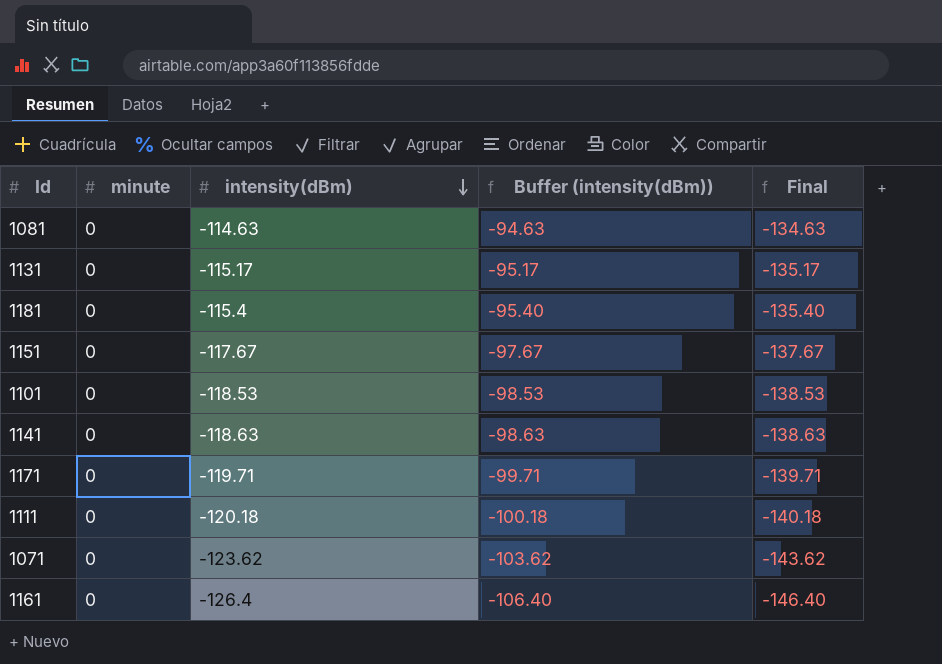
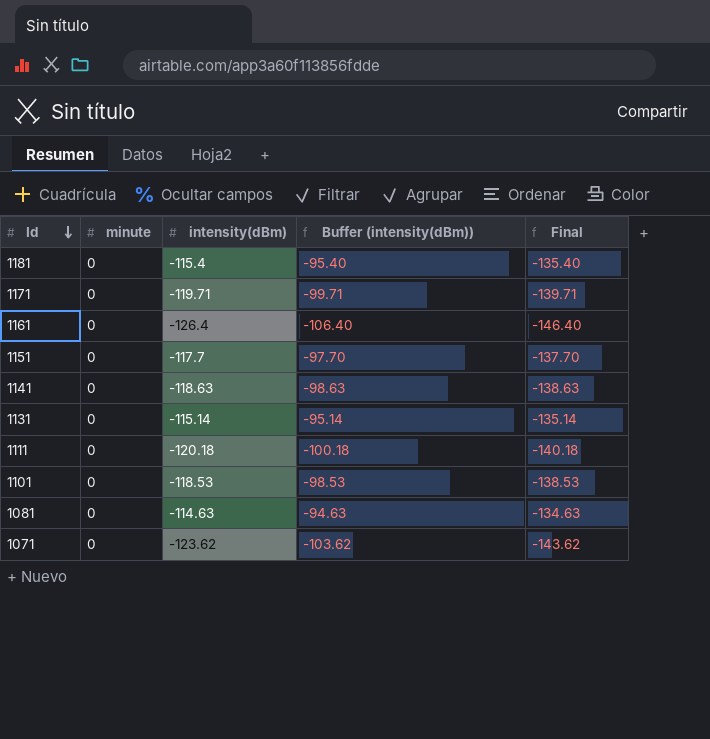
row order: intensity(dBm) descending -> Id descending
1151 | intensity(dBm): -117.67 -> -117.7
1151 | Buffer (intensity(dBm)): -97.67 -> -97.70
1151 | Final: -137.67 -> -137.70
1131 | intensity(dBm): -115.17 -> -115.14
1131 | Buffer (intensity(dBm)): -95.17 -> -95.14
1131 | Final: -135.17 -> -135.14

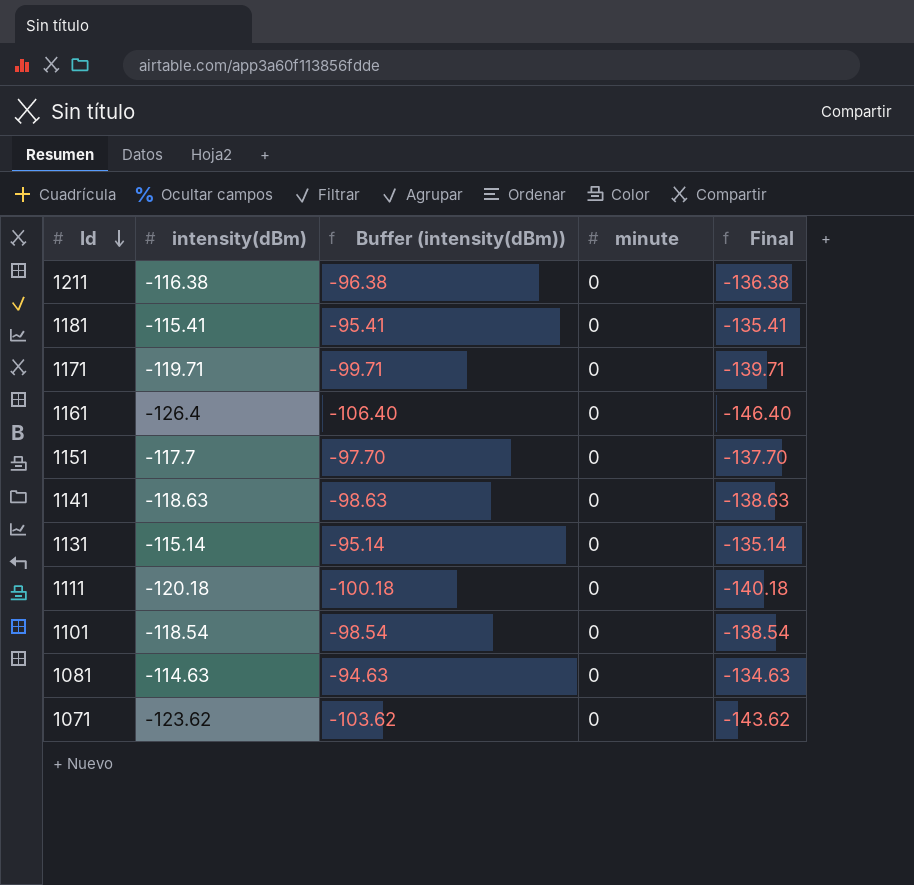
column minute | position: 2 -> 4
row 1211: none -> -116.38 | -96.38 | 0 | -136.38
1181 | intensity(dBm): -115.4 -> -115.41
1181 | Buffer (intensity(dBm)): -95.40 -> -95.41
1181 | Final: -135.40 -> -135.41
1101 | intensity(dBm): -118.53 -> -118.54
1101 | Buffer (intensity(dBm)): -98.53 -> -98.54
1101 | Final: -138.53 -> -138.54

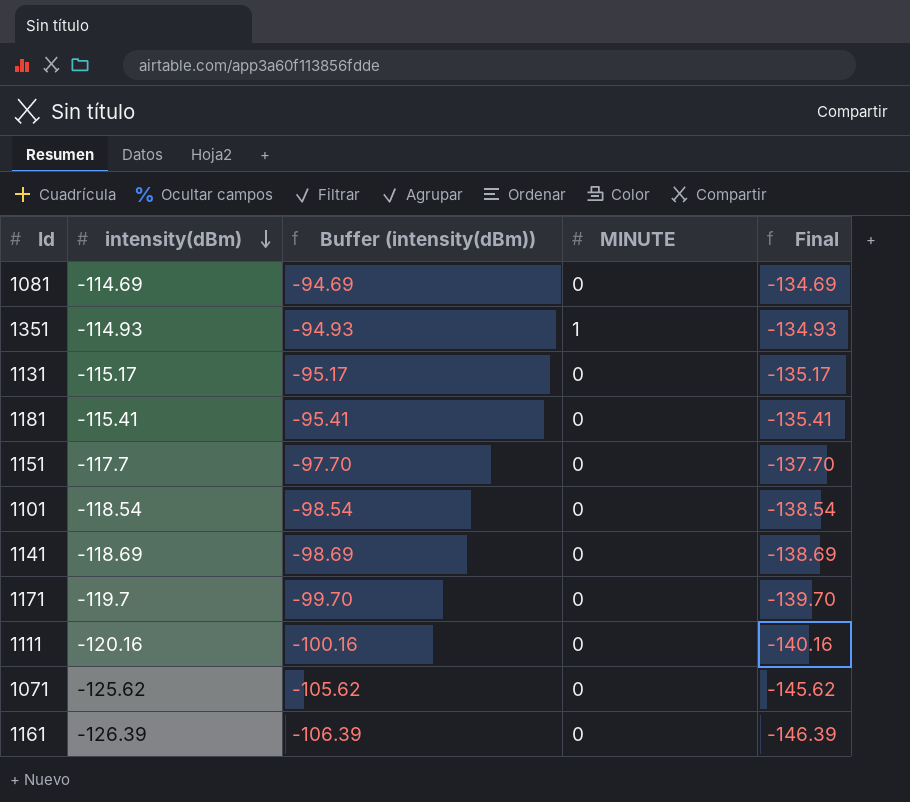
row order: Id descending -> intensity(dBm) descending
column name: minute -> MINUTE
row 1211: -116.38 | -96.38 | 0 | -136.38 -> none
1081 | intensity(dBm): -114.63 -> -114.69
1081 | Buffer (intensity(dBm)): -94.63 -> -94.69
1081 | Final: -134.63 -> -134.69
row 1351: none -> -114.93 | -94.93 | 1 | -134.93
1131 | intensity(dBm): -115.14 -> -115.17
1131 | Buffer (intensity(dBm)): -95.14 -> -95.17
1131 | Final: -135.14 -> -135.17
1141 | intensity(dBm): -118.63 -> -118.69
1141 | Buffer (intensity(dBm)): -98.63 -> -98.69
1141 | Final: -138.63 -> -138.69
1171 | intensity(dBm): -119.71 -> -119.7
1171 | Buffer (intensity(dBm)): -99.71 -> -99.70
1171 | Final: -139.71 -> -139.70
1111 | intensity(dBm): -120.18 -> -120.16
1111 | Buffer (intensity(dBm)): -100.18 -> -100.16
1111 | Final: -140.18 -> -140.16
1071 | intensity(dBm): -123.62 -> -125.62
1071 | Buffer (intensity(dBm)): -103.62 -> -105.62
1071 | Final: -143.62 -> -145.62
1161 | intensity(dBm): -126.4 -> -126.39
1161 | Buffer (intensity(dBm)): -106.40 -> -106.39
1161 | Final: -146.40 -> -146.39

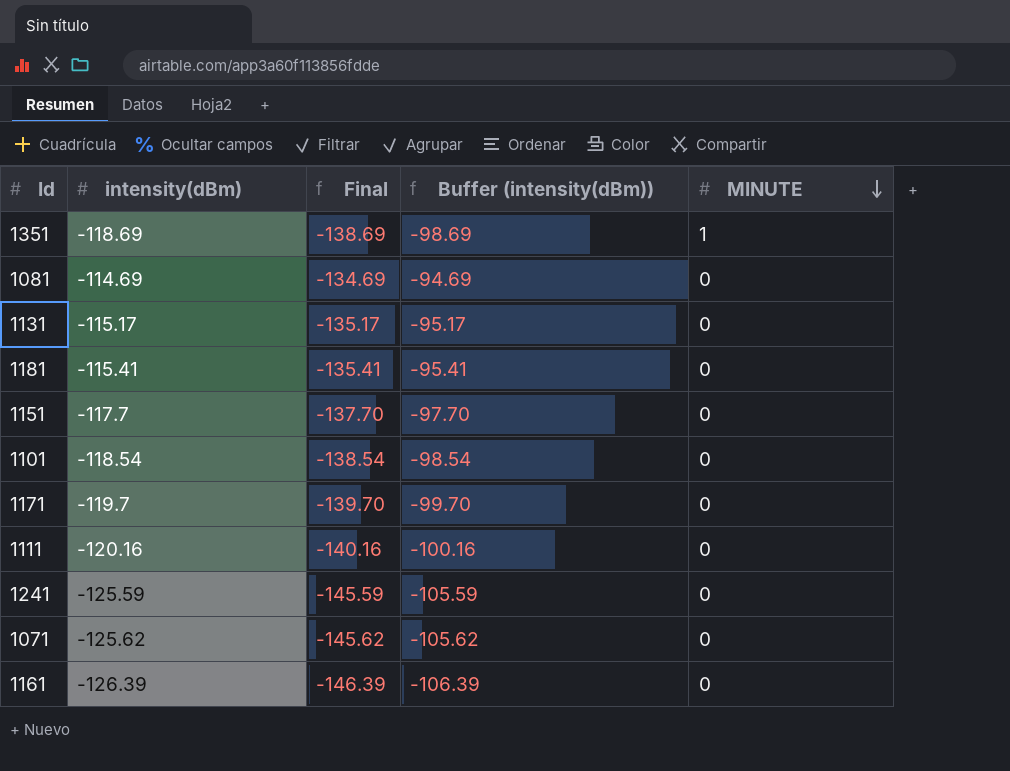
row order: intensity(dBm) descending -> MINUTE descending
column Final | position: 5 -> 3
row 1141: -118.69 | -98.69 | 0 | -138.69 -> none
1351 | intensity(dBm): -114.93 -> -118.69
1351 | Final: -134.93 -> -138.69
1351 | Buffer (intensity(dBm)): -94.93 -> -98.69
row 1241: none -> -125.59 | -145.59 | -105.59 | 0

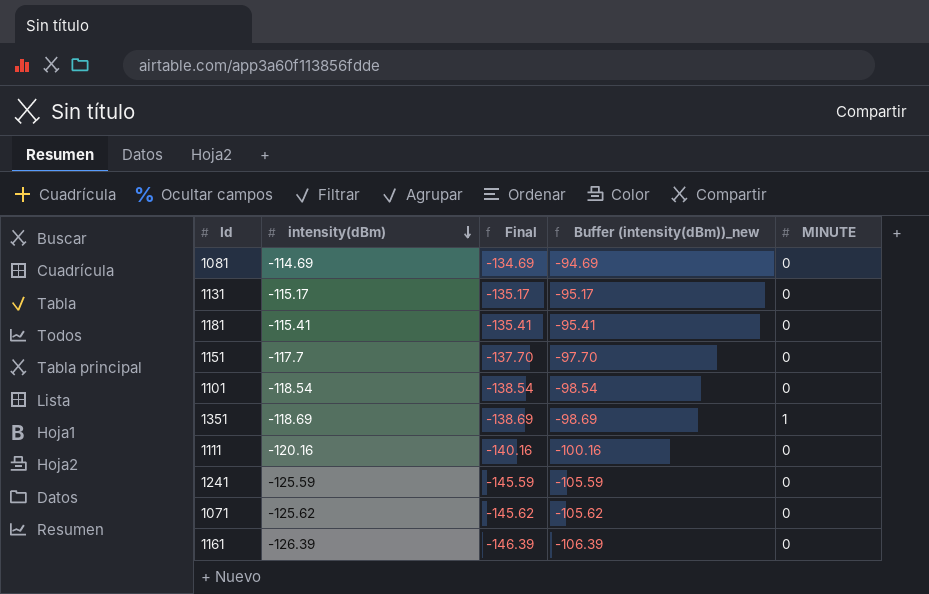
row order: MINUTE descending -> intensity(dBm) descending
column name: Buffer (intensity(dBm)) -> Buffer (intensity(dBm))_new
row 1171: -119.7 | -139.70 | -99.70 | 0 -> none

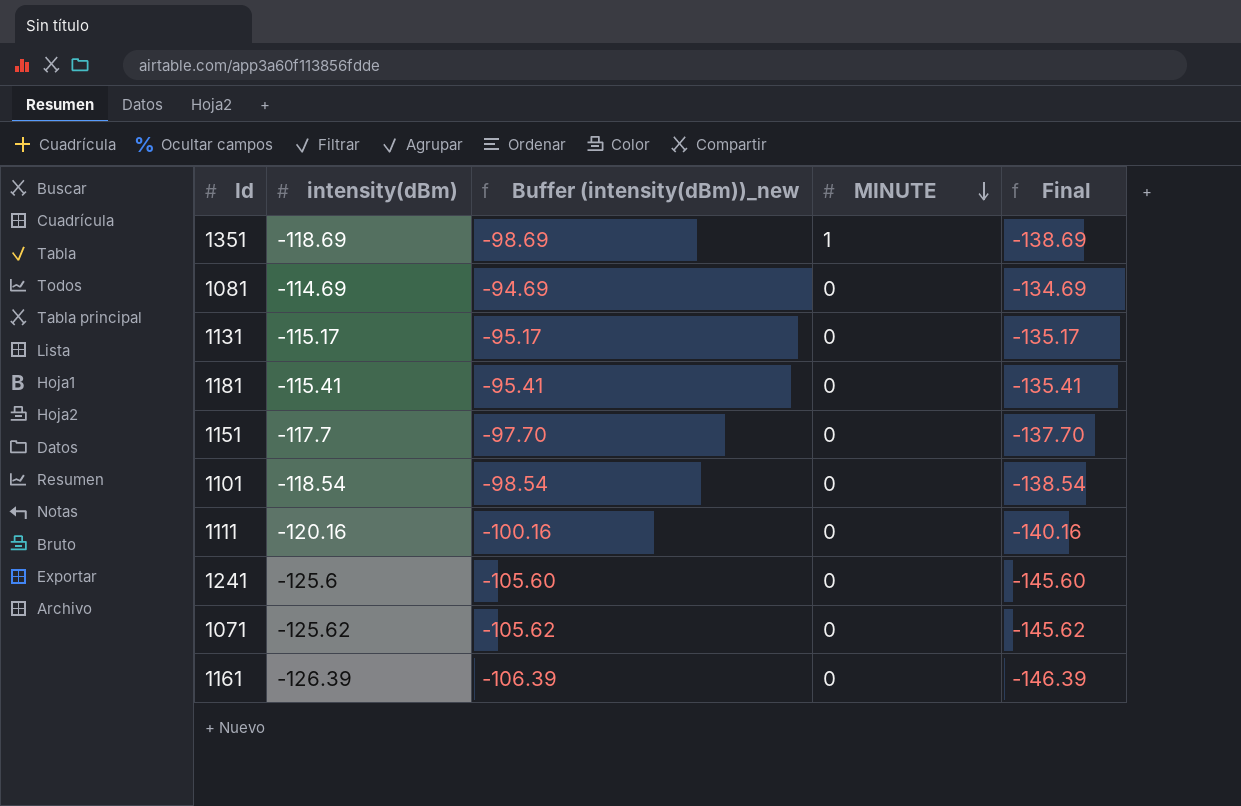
row order: intensity(dBm) descending -> MINUTE descending
column Final | position: 3 -> 5
1241 | intensity(dBm): -125.59 -> -125.6
1241 | Buffer (intensity(dBm))_new: -105.59 -> -105.60
1241 | Final: -145.59 -> -145.60

